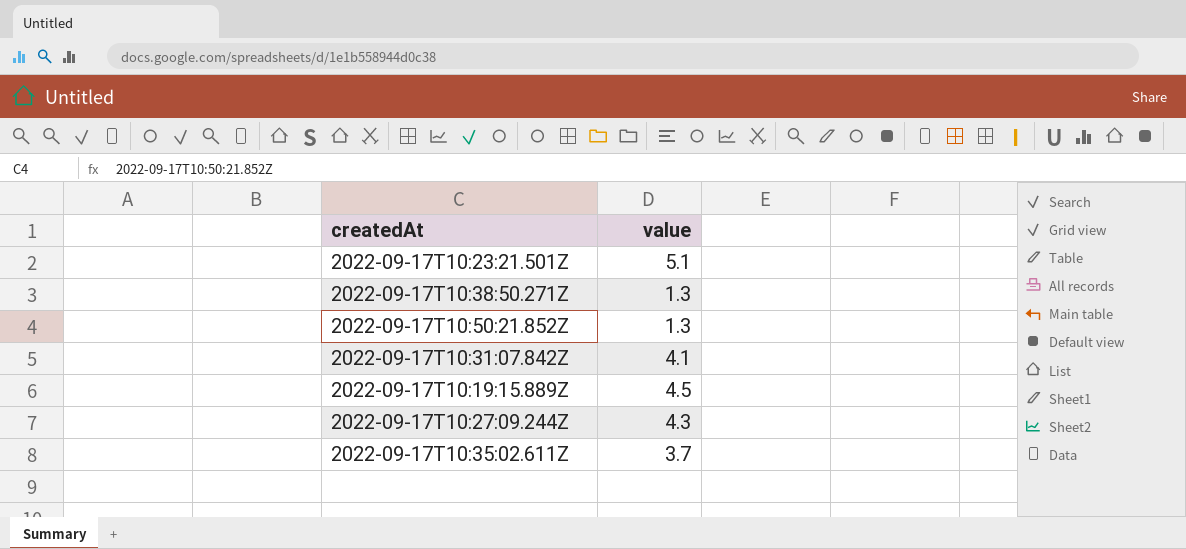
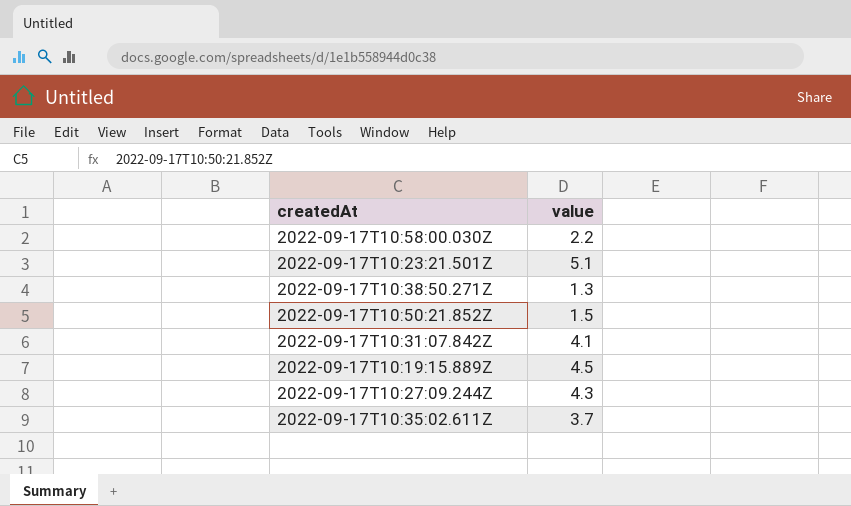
row 2022-09-17T10:58:00.030Z: none -> 2.2
2022-09-17T10:50:21.852Z | value: 1.3 -> 1.5

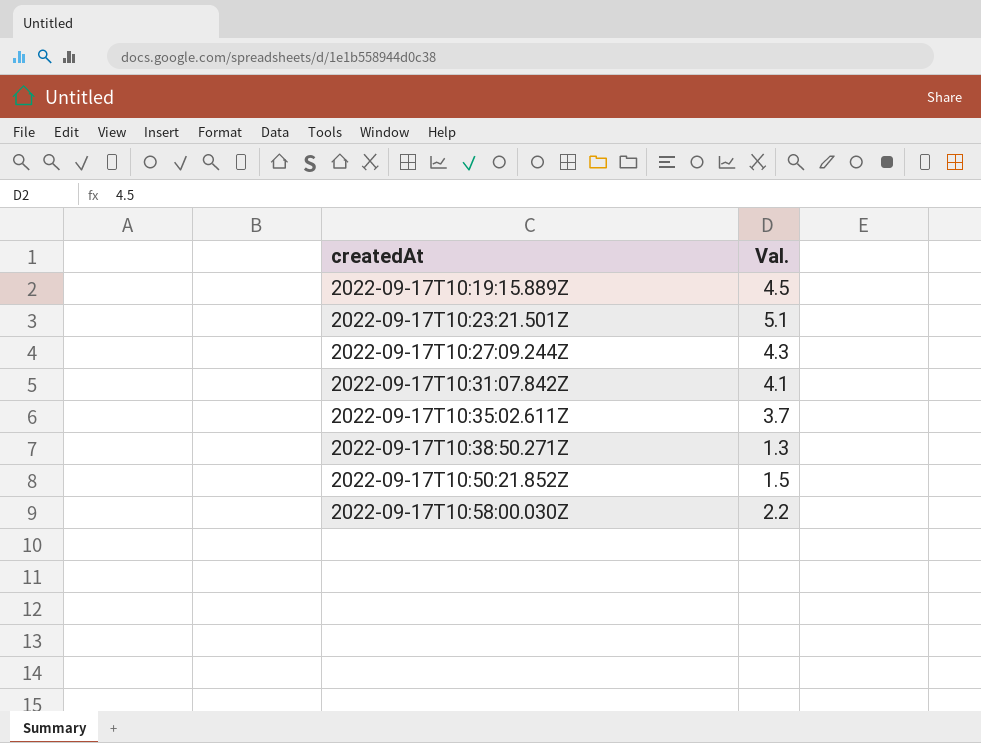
row order: none -> createdAt ascending
column name: value -> Val.

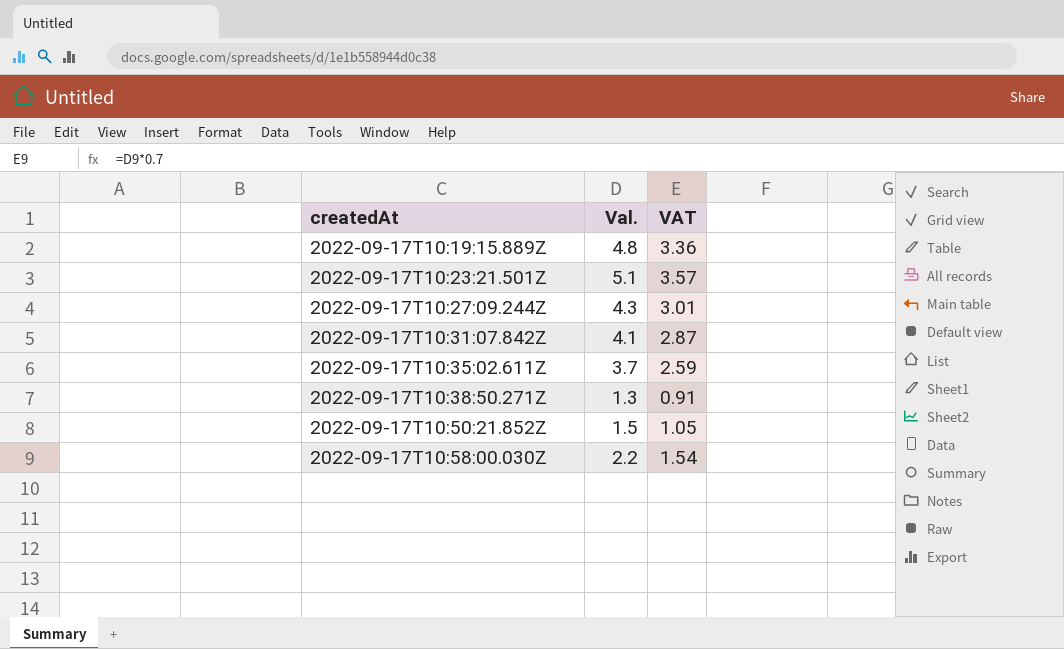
column VAT | formula: none -> [Val.] * 0.7
2022-09-17T10:19:15.889Z | Val.: 4.5 -> 4.8

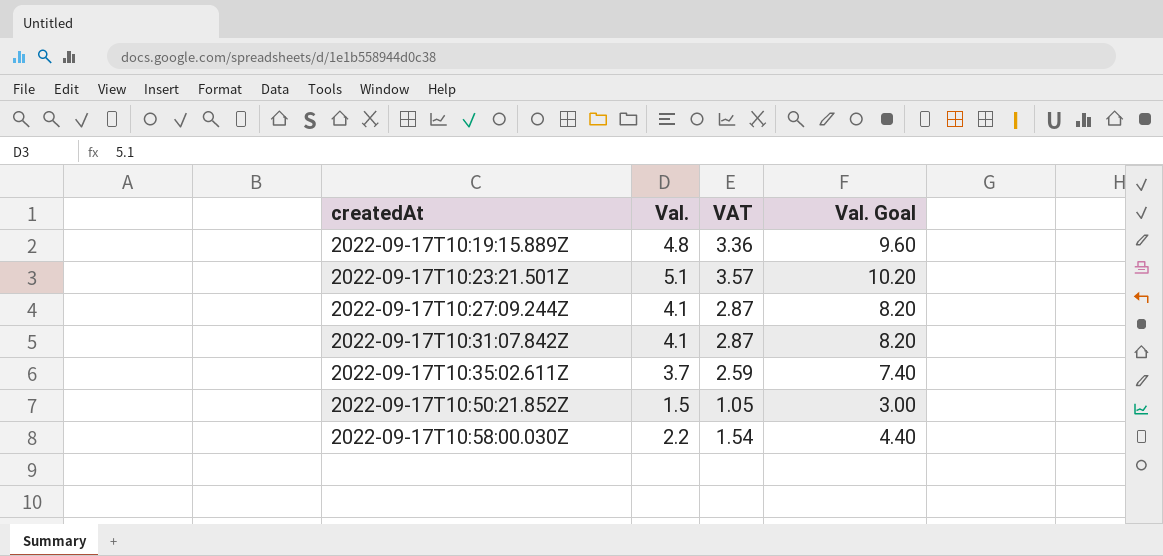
column Val. Goal | formula: none -> [Val.] * 2
row 2022-09-17T10:38:50.271Z: 1.3 | 0.91 -> none
2022-09-17T10:27:09.244Z | Val.: 4.3 -> 4.1
2022-09-17T10:27:09.244Z | VAT: 3.01 -> 2.87

